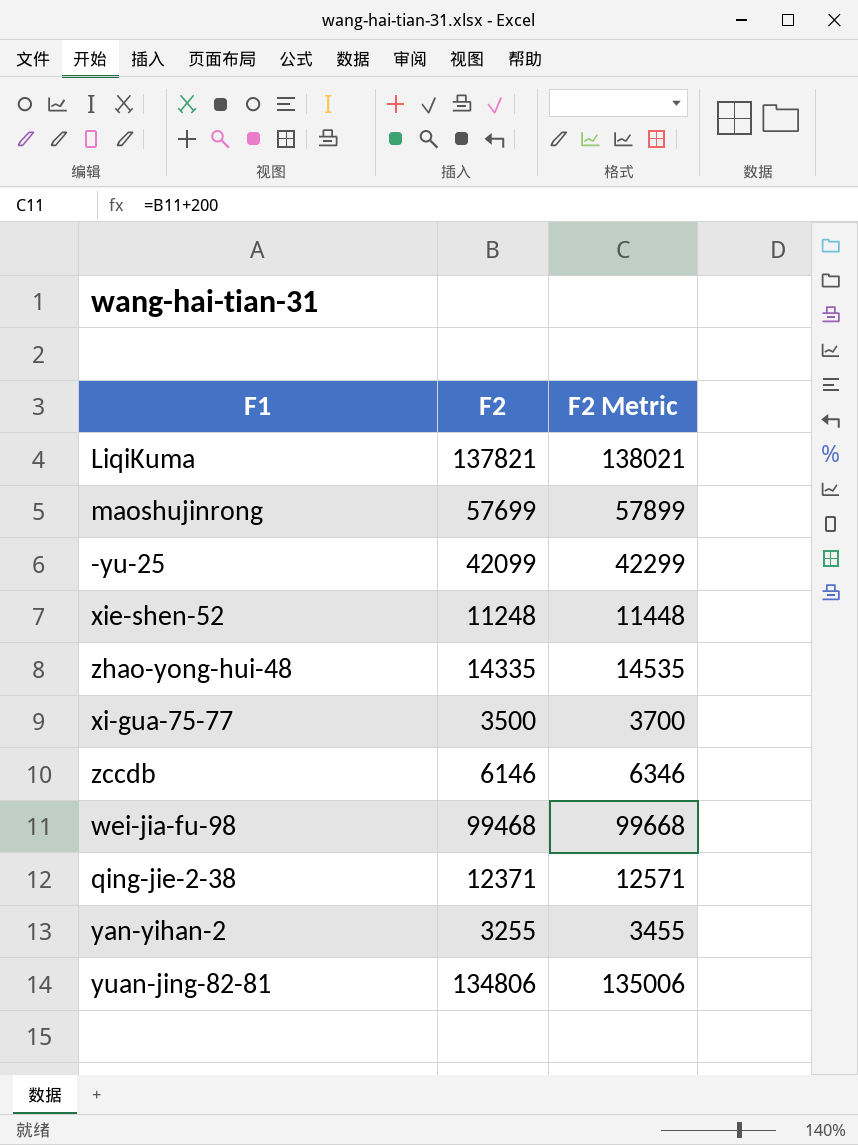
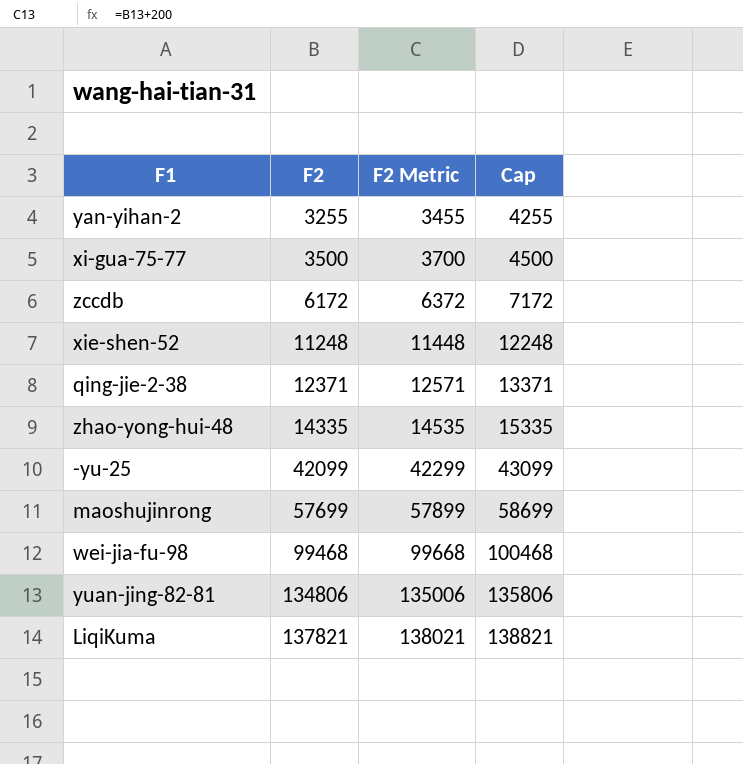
row order: none -> F2 ascending
column Cap | formula: none -> [F2] + 1000
zccdb | F2: 6146 -> 6172
zccdb | F2 Metric: 6346 -> 6372

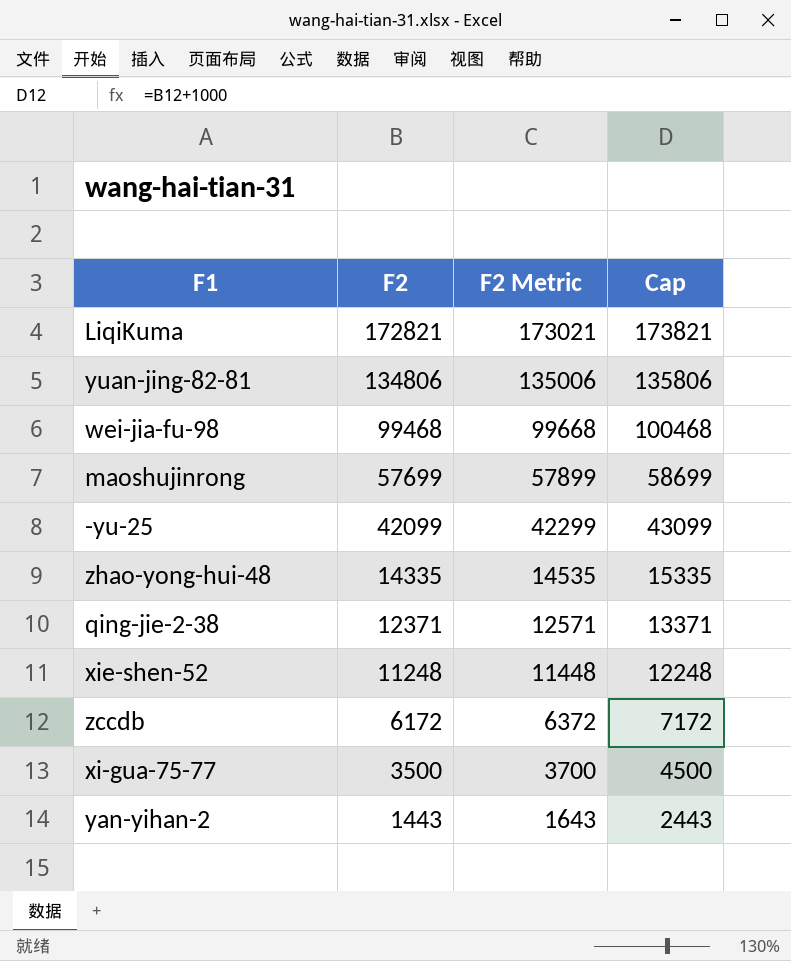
row order: F2 ascending -> F2 descending
LiqiKuma | F2: 137821 -> 172821
LiqiKuma | F2 Metric: 138021 -> 173021
LiqiKuma | Cap: 138821 -> 173821
yan-yihan-2 | F2: 3255 -> 1443
yan-yihan-2 | F2 Metric: 3455 -> 1643
yan-yihan-2 | Cap: 4255 -> 2443

